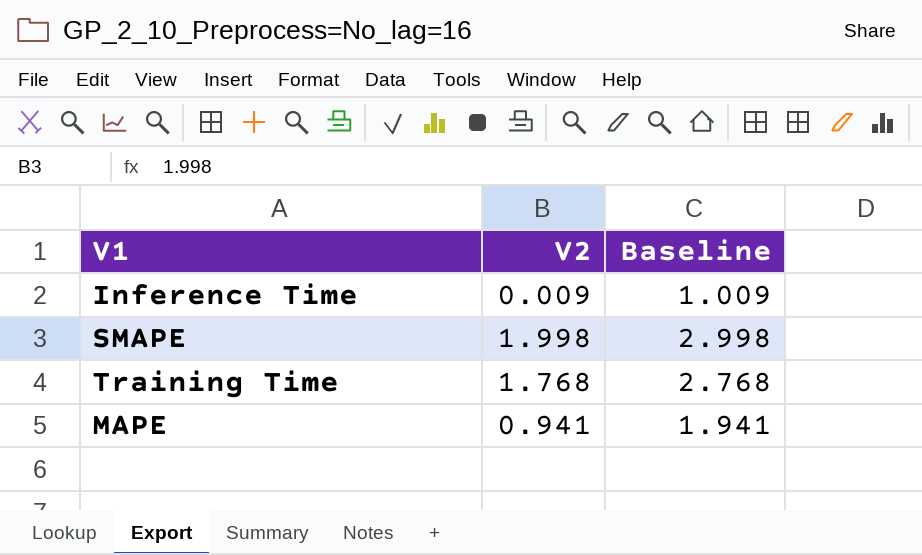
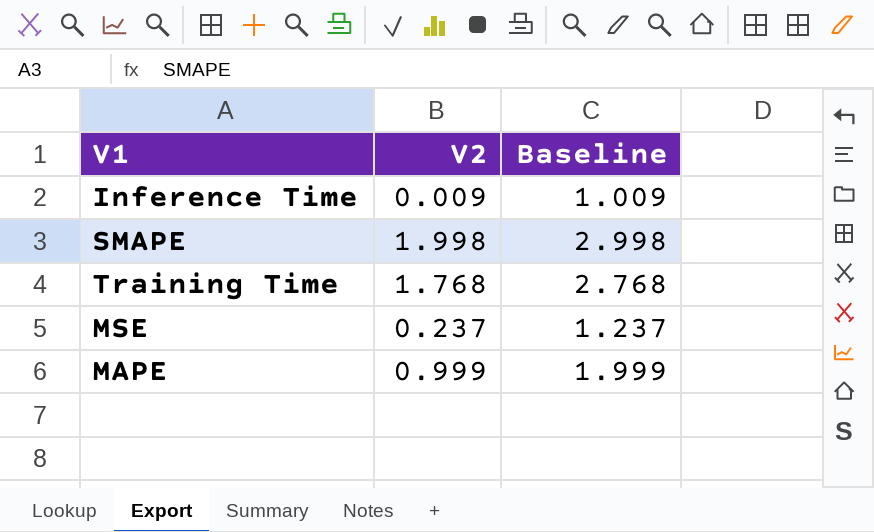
row MSE: none -> 0.237 | 1.237
MAPE | V2: 0.941 -> 0.999
MAPE | Baseline: 1.941 -> 1.999

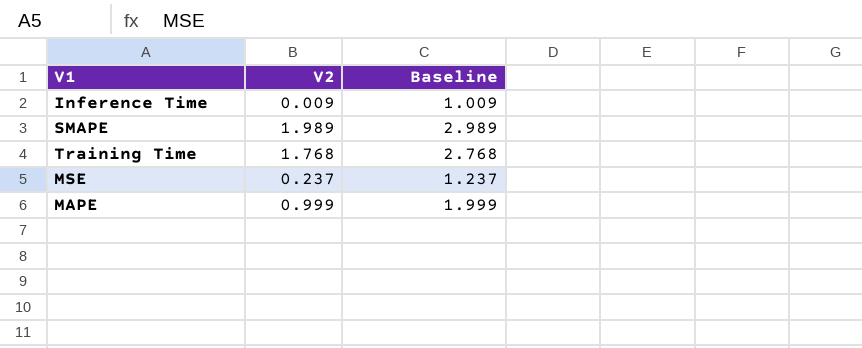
SMAPE | V2: 1.998 -> 1.989
SMAPE | Baseline: 2.998 -> 2.989

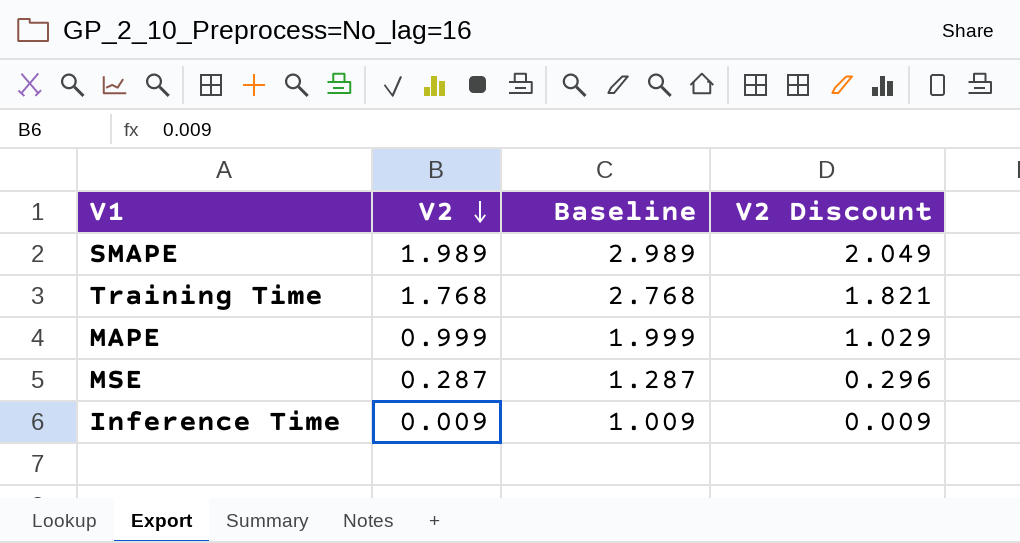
row order: none -> V2 descending
column V2 Discount | formula: none -> [V2] * 1.03
MSE | V2: 0.237 -> 0.287
MSE | Baseline: 1.237 -> 1.287

